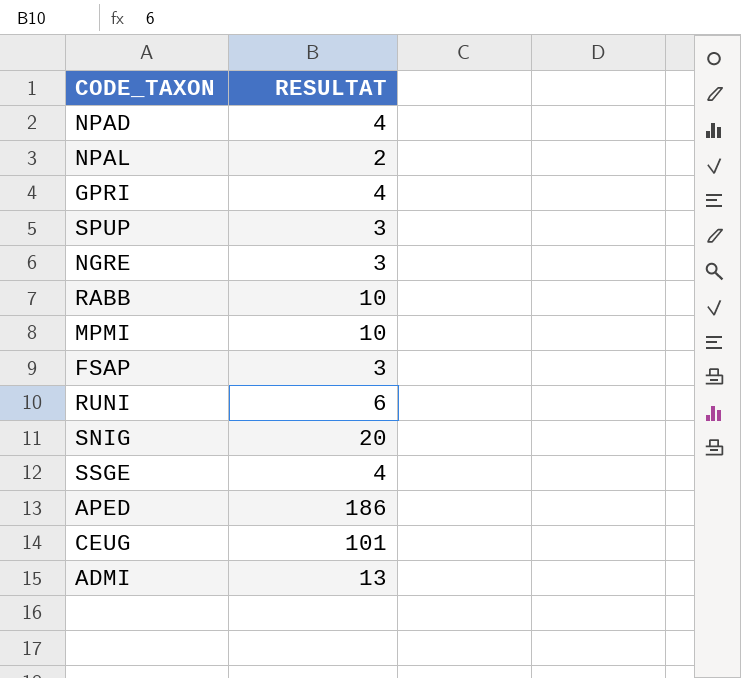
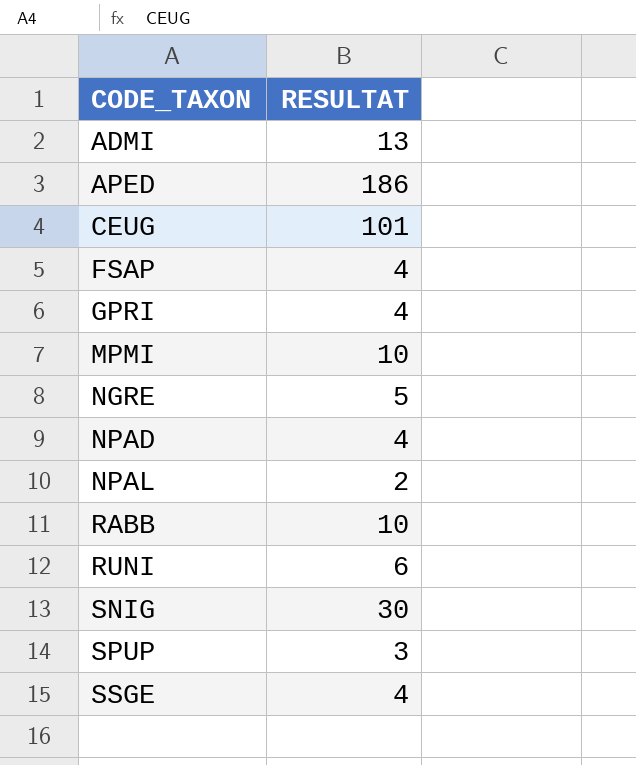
row order: none -> CODE_TAXON ascending
FSAP | RESULTAT: 3 -> 4
NGRE | RESULTAT: 3 -> 5
SNIG | RESULTAT: 20 -> 30

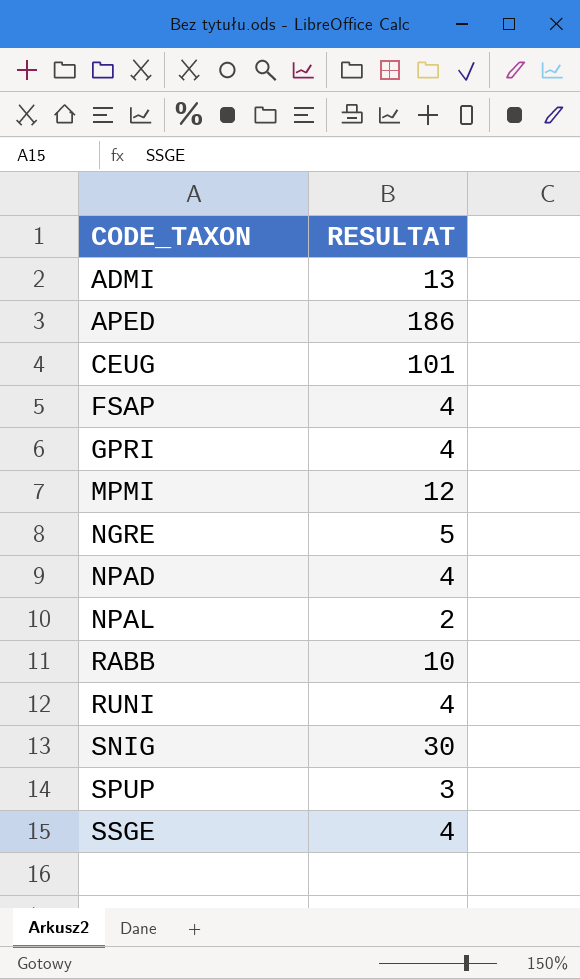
MPMI | RESULTAT: 10 -> 12
RUNI | RESULTAT: 6 -> 4

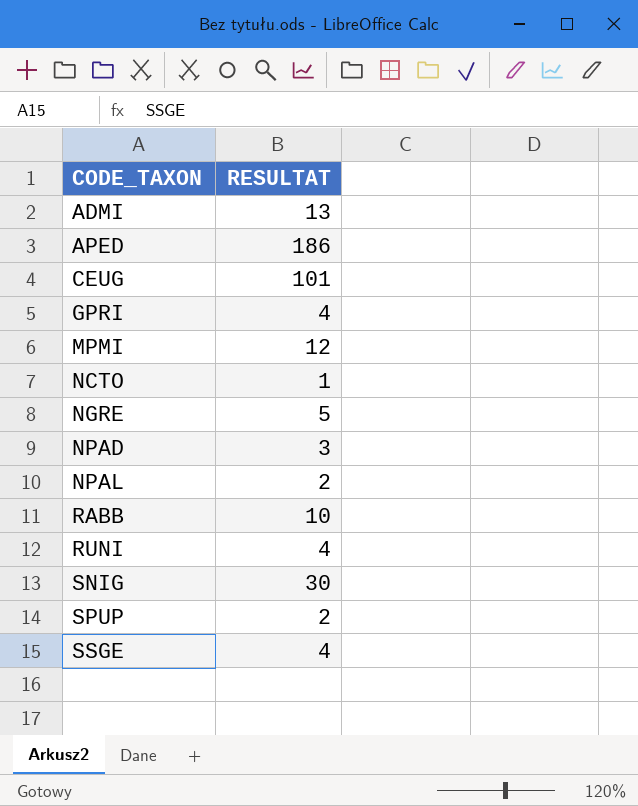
row FSAP: 4 -> none
row NCTO: none -> 1
NPAD | RESULTAT: 4 -> 3
SPUP | RESULTAT: 3 -> 2

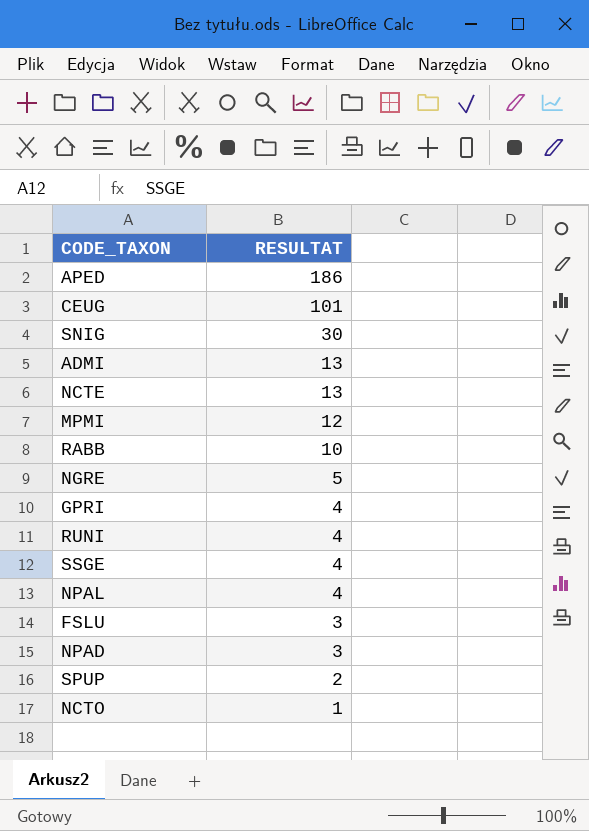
row order: CODE_TAXON ascending -> RESULTAT descending
row NCTE: none -> 13
NPAL | RESULTAT: 2 -> 4
row FSLU: none -> 3

